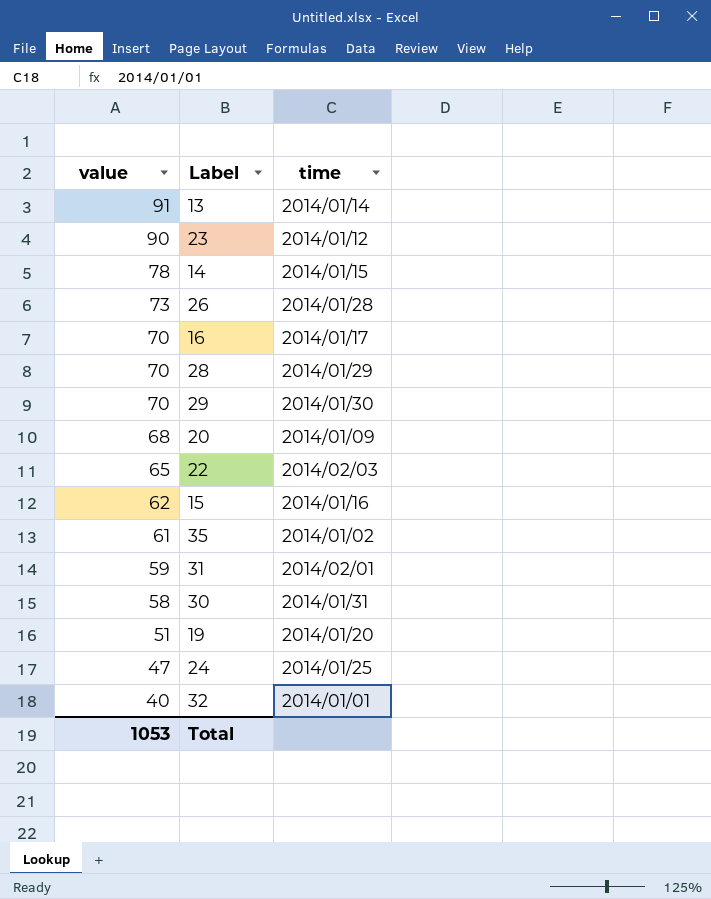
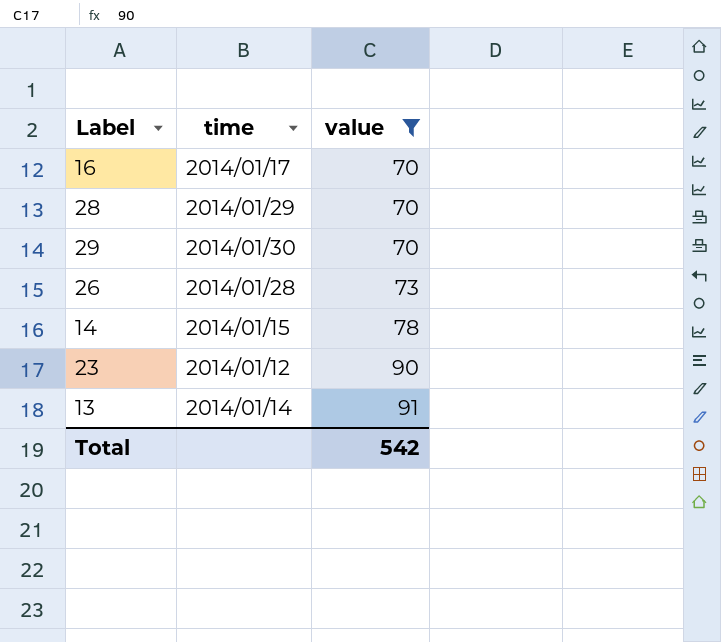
filter: none -> value >= 70
row order: value descending -> value ascending
column value | position: 1 -> 3
Total | value: 1053 -> 542

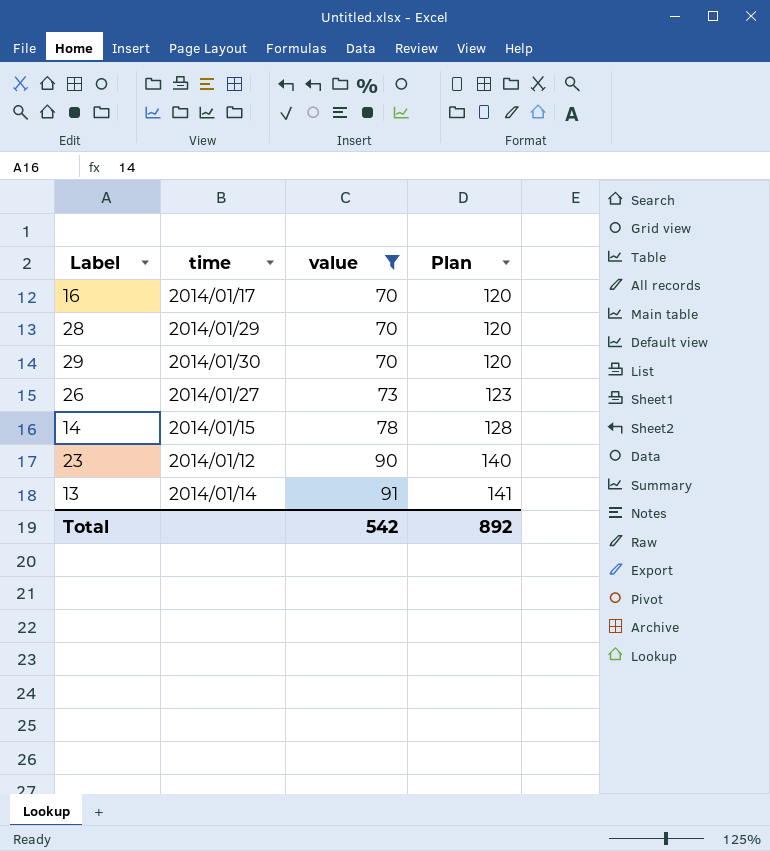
column Plan | formula: none -> [value] + 50
26 | time: 2014/01/28 -> 2014/01/27

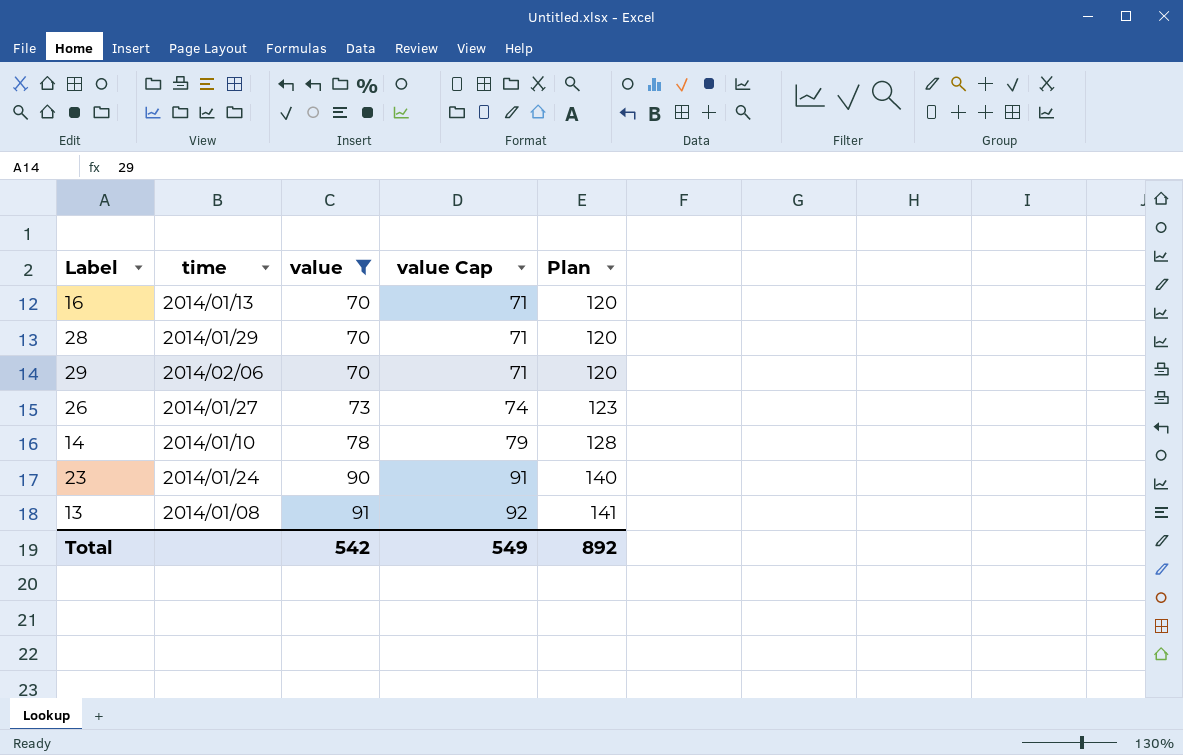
column value Cap | formula: none -> [value] + 1
16 | time: 2014/01/17 -> 2014/01/13
29 | time: 2014/01/30 -> 2014/02/06
14 | time: 2014/01/15 -> 2014/01/10
23 | time: 2014/01/12 -> 2014/01/24
13 | time: 2014/01/14 -> 2014/01/08

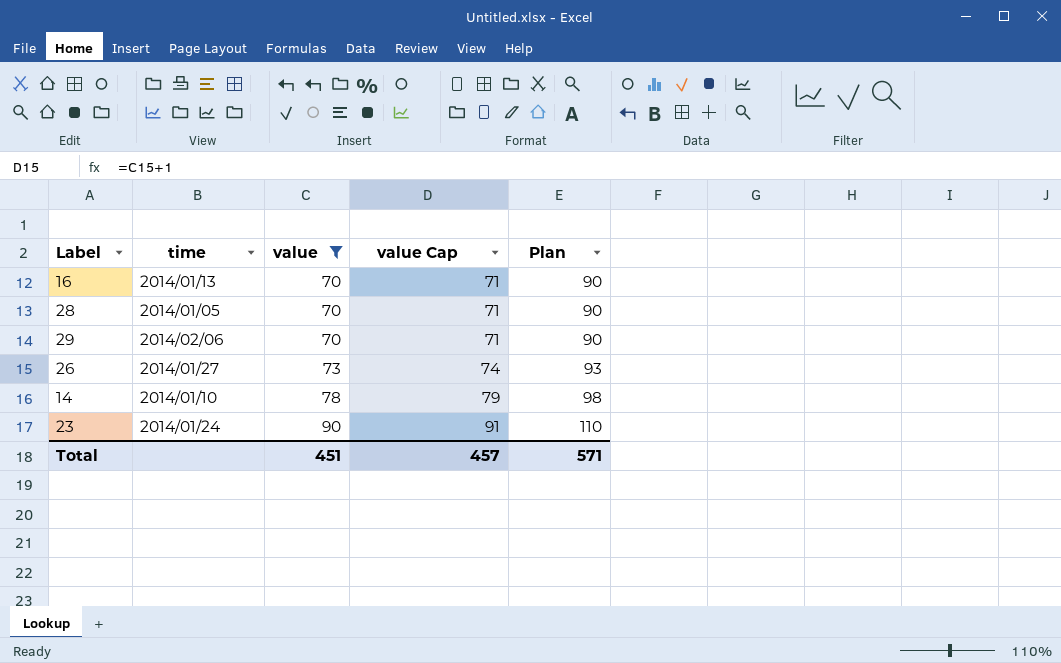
column Plan | formula: [value] + 50 -> [value] + 20
row 13: 2014/01/08 | 91 | 92 | 141 -> none
28 | time: 2014/01/29 -> 2014/01/05
Total | value: 542 -> 451
Total | value Cap: 549 -> 457
Total | Plan: 892 -> 571

